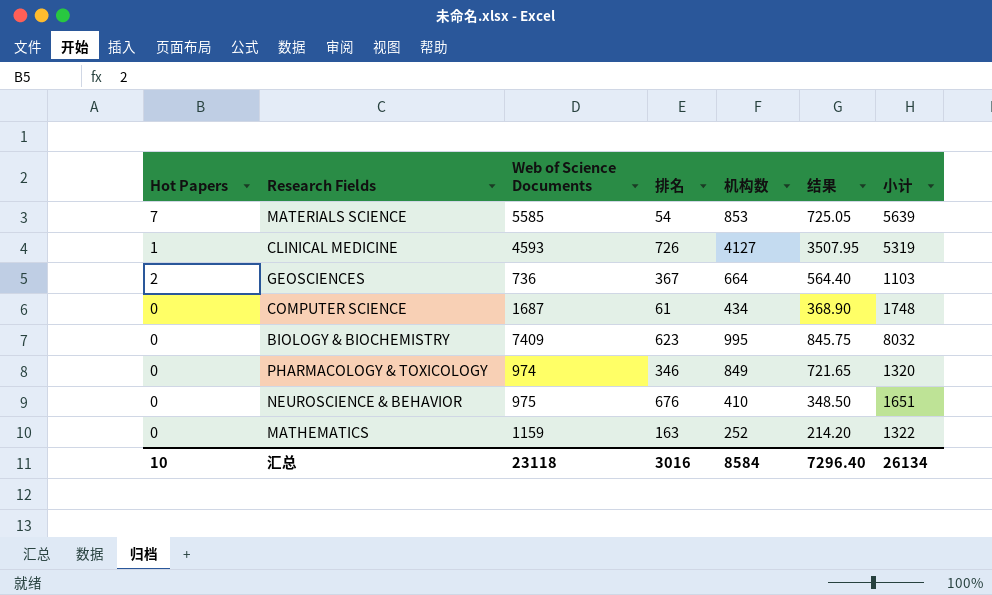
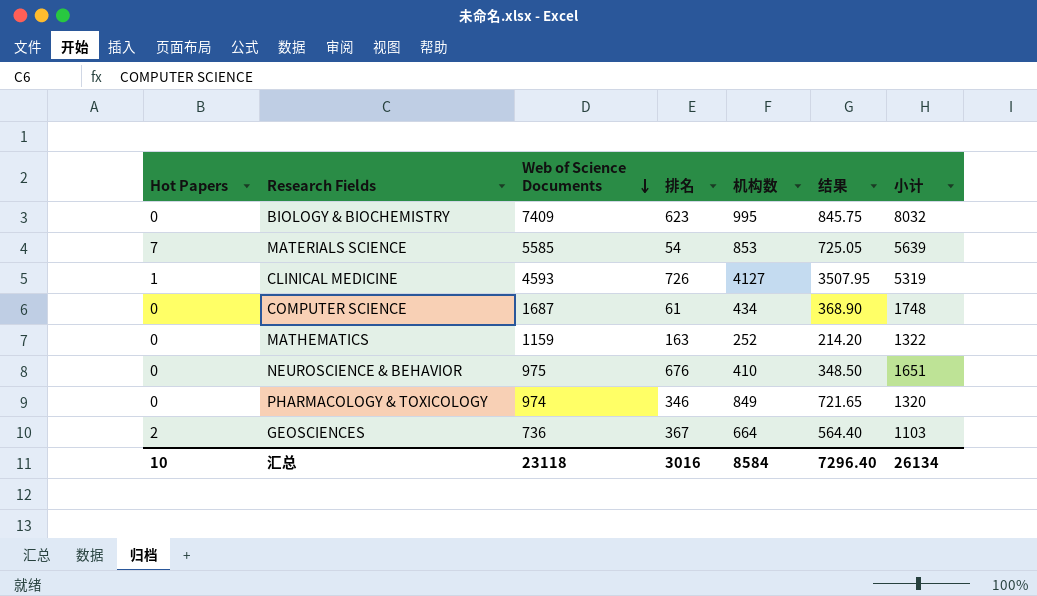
row order: none -> Web of Science Documents descending

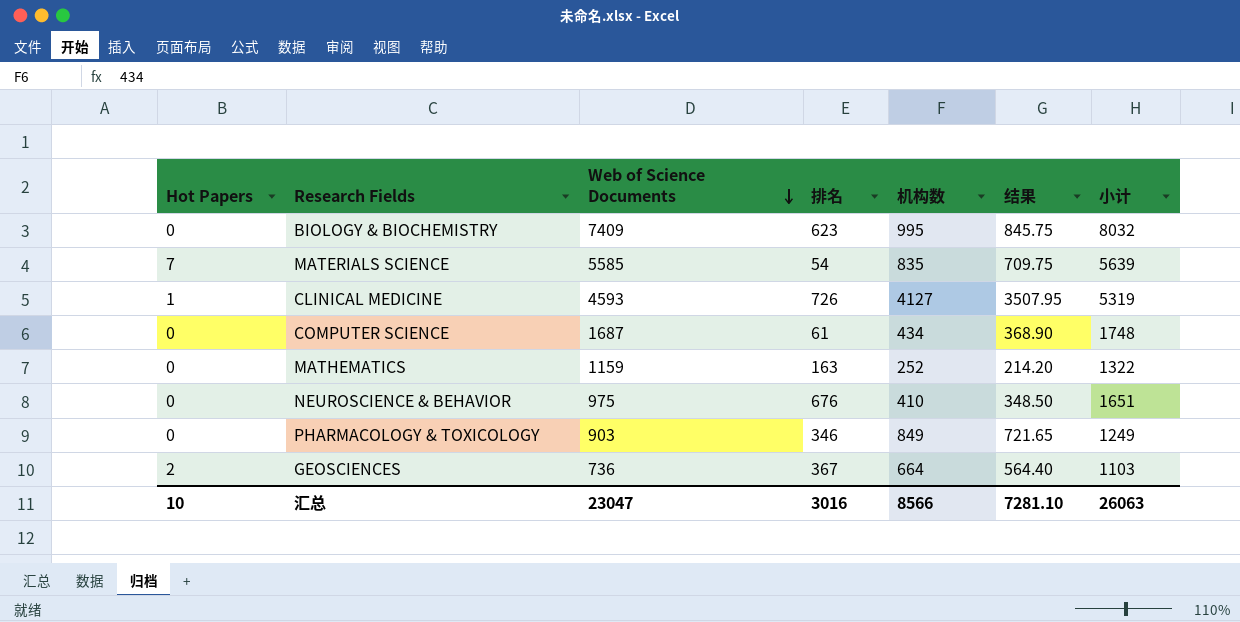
MATERIALS SCIENCE | 机构数: 853 -> 835
MATERIALS SCIENCE | 结果: 725.05 -> 709.75
PHARMACOLOGY & TOXICOLOGY | Web of Science Documents: 974 -> 903
PHARMACOLOGY & TOXICOLOGY | 小计: 1320 -> 1249
汇总 | Web of Science Documents: 23118 -> 23047
汇总 | 机构数: 8584 -> 8566
汇总 | 结果: 7296.40 -> 7281.10
汇总 | 小计: 26134 -> 26063

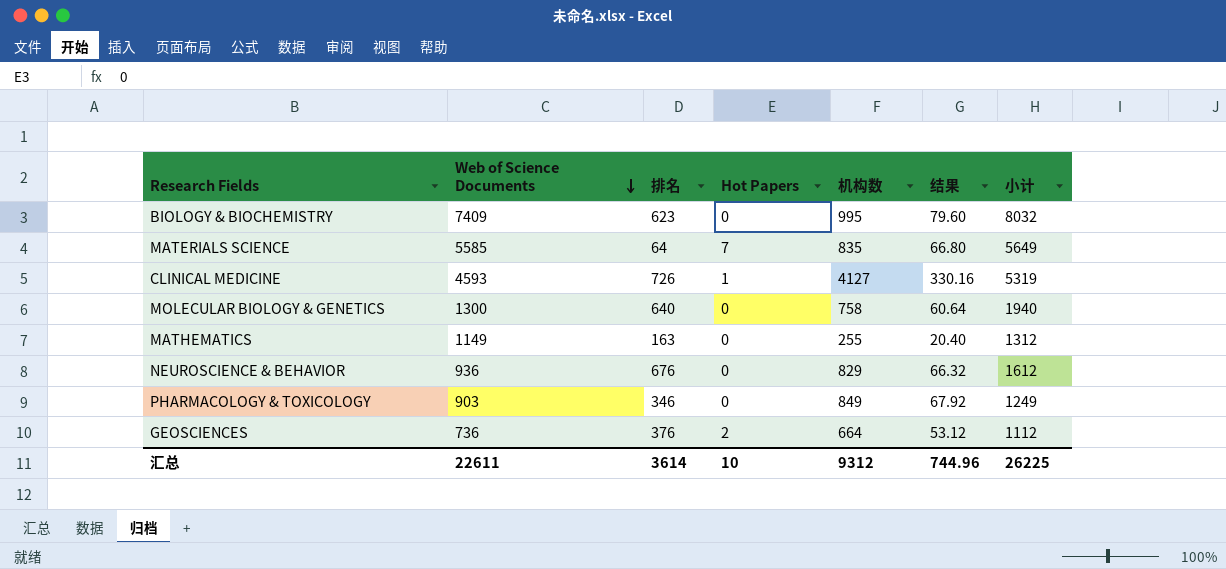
column Hot Papers | position: 1 -> 4
column 结果 | formula: [机构数] * 0.85 -> [机构数] * 0.08
row COMPUTER SCIENCE: 0 | 1687 | 61 | 434 | 368.90 | 1748 -> none
MATERIALS SCIENCE | 排名: 54 -> 64
MATERIALS SCIENCE | 小计: 5639 -> 5649
row MOLECULAR BIOLOGY & GENETICS: none -> 1300 | 640 | 0 | 758 | 60.64 | 1940
MATHEMATICS | Web of Science Documents: 1159 -> 1149
MATHEMATICS | 机构数: 252 -> 255
MATHEMATICS | 小计: 1322 -> 1312
NEUROSCIENCE & BEHAVIOR | Web of Science Documents: 975 -> 936
NEUROSCIENCE & BEHAVIOR | 机构数: 410 -> 829
NEUROSCIENCE & BEHAVIOR | 小计: 1651 -> 1612
GEOSCIENCES | 排名: 367 -> 376
GEOSCIENCES | 小计: 1103 -> 1112
汇总 | Web of Science Documents: 23047 -> 22611
汇总 | 排名: 3016 -> 3614
汇总 | 机构数: 8566 -> 9312
汇总 | 结果: 7281.10 -> 744.96
汇总 | 小计: 26063 -> 26225

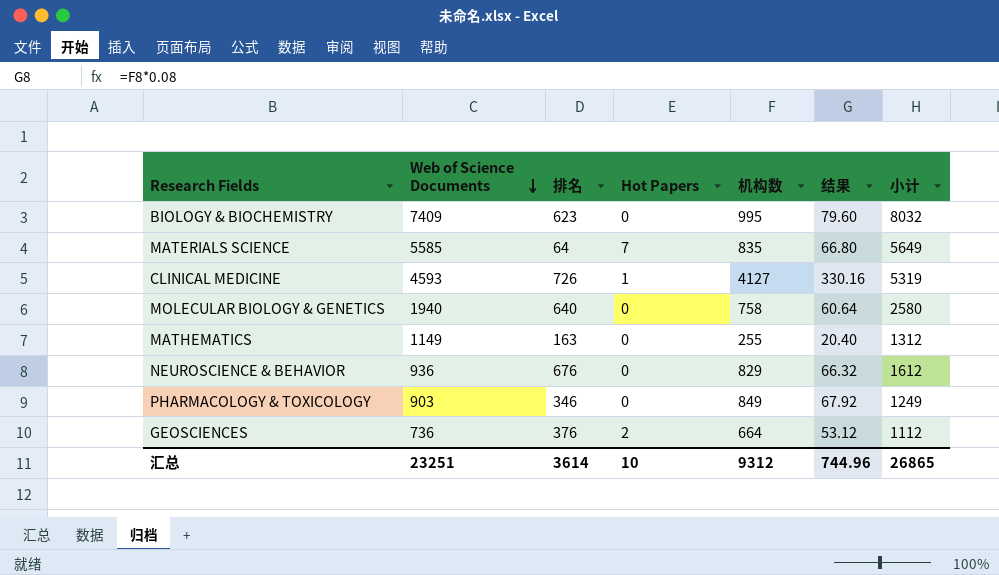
MOLECULAR BIOLOGY & GENETICS | Web of Science Documents: 1300 -> 1940
MOLECULAR BIOLOGY & GENETICS | 小计: 1940 -> 2580
汇总 | Web of Science Documents: 22611 -> 23251
汇总 | 小计: 26225 -> 26865

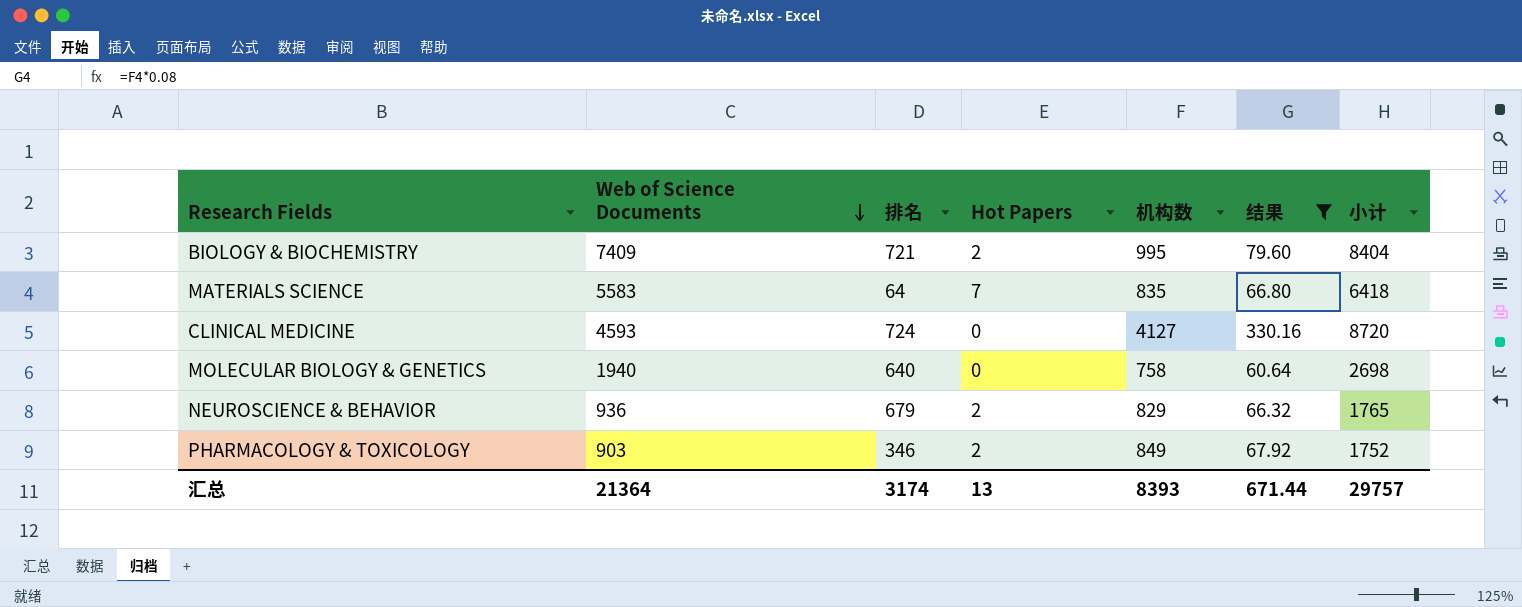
filter: none -> 结果 >= 60.64
column 小计 | formula: [Web of Science Documents] + [排名] -> [Web of Science Documents] + [机构数]
BIOLOGY & BIOCHEMISTRY | 排名: 623 -> 721
BIOLOGY & BIOCHEMISTRY | Hot Papers: 0 -> 2
MATERIALS SCIENCE | Web of Science Documents: 5585 -> 5583
CLINICAL MEDICINE | 排名: 726 -> 724
CLINICAL MEDICINE | Hot Papers: 1 -> 0
NEUROSCIENCE & BEHAVIOR | 排名: 676 -> 679
NEUROSCIENCE & BEHAVIOR | Hot Papers: 0 -> 2
PHARMACOLOGY & TOXICOLOGY | Hot Papers: 0 -> 2
汇总 | Web of Science Documents: 23251 -> 21364
汇总 | 排名: 3614 -> 3174
汇总 | Hot Papers: 10 -> 13
汇总 | 机构数: 9312 -> 8393
汇总 | 结果: 744.96 -> 671.44
汇总 | 小计: 26865 -> 29757

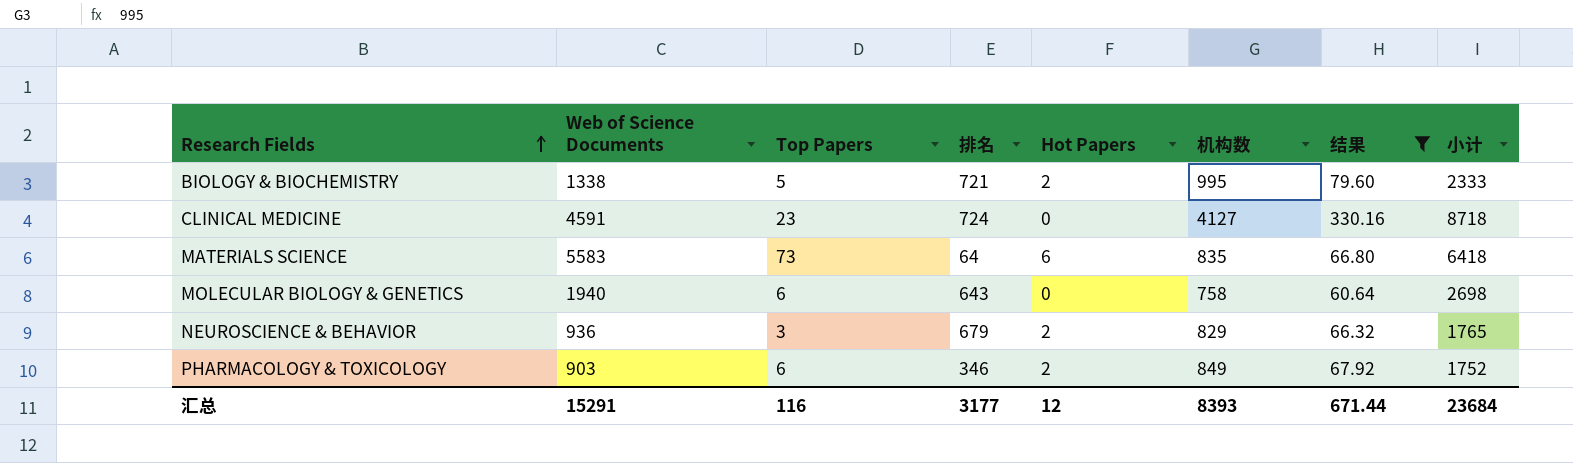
row order: Web of Science Documents descending -> Research Fields ascending
column Top Papers | position: none -> 3
BIOLOGY & BIOCHEMISTRY | Web of Science Documents: 7409 -> 1338
BIOLOGY & BIOCHEMISTRY | 小计: 8404 -> 2333
CLINICAL MEDICINE | Web of Science Documents: 4593 -> 4591
CLINICAL MEDICINE | 小计: 8720 -> 8718
MATERIALS SCIENCE | Hot Papers: 7 -> 6
MOLECULAR BIOLOGY & GENETICS | 排名: 640 -> 643
汇总 | Web of Science Documents: 21364 -> 15291
汇总 | 排名: 3174 -> 3177
汇总 | Hot Papers: 13 -> 12
汇总 | 小计: 29757 -> 23684

